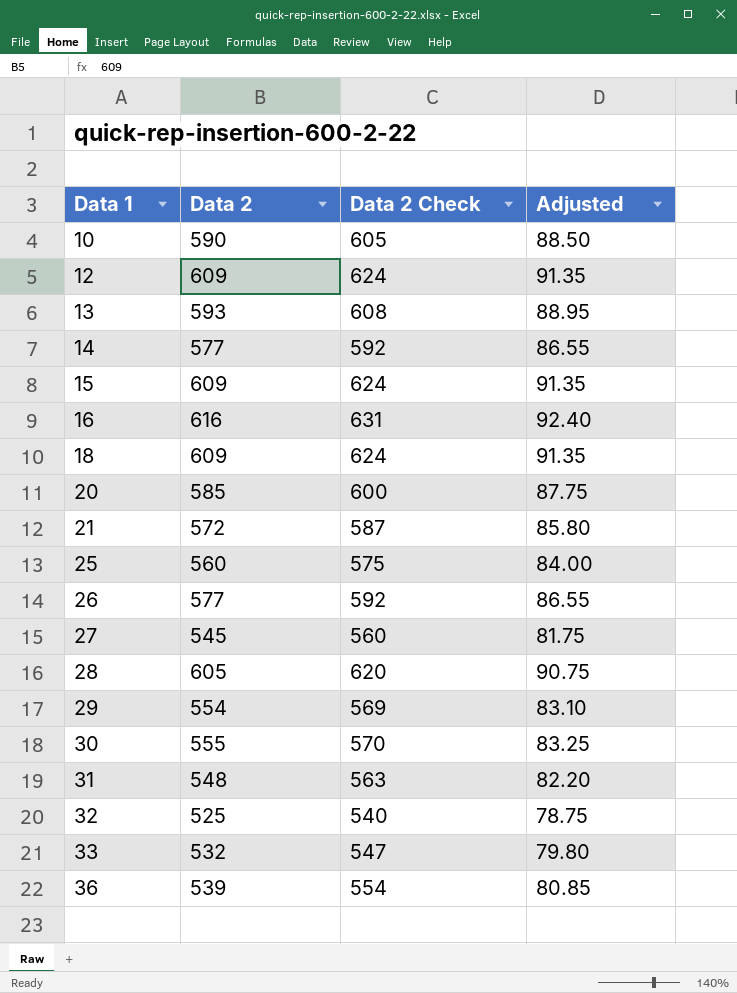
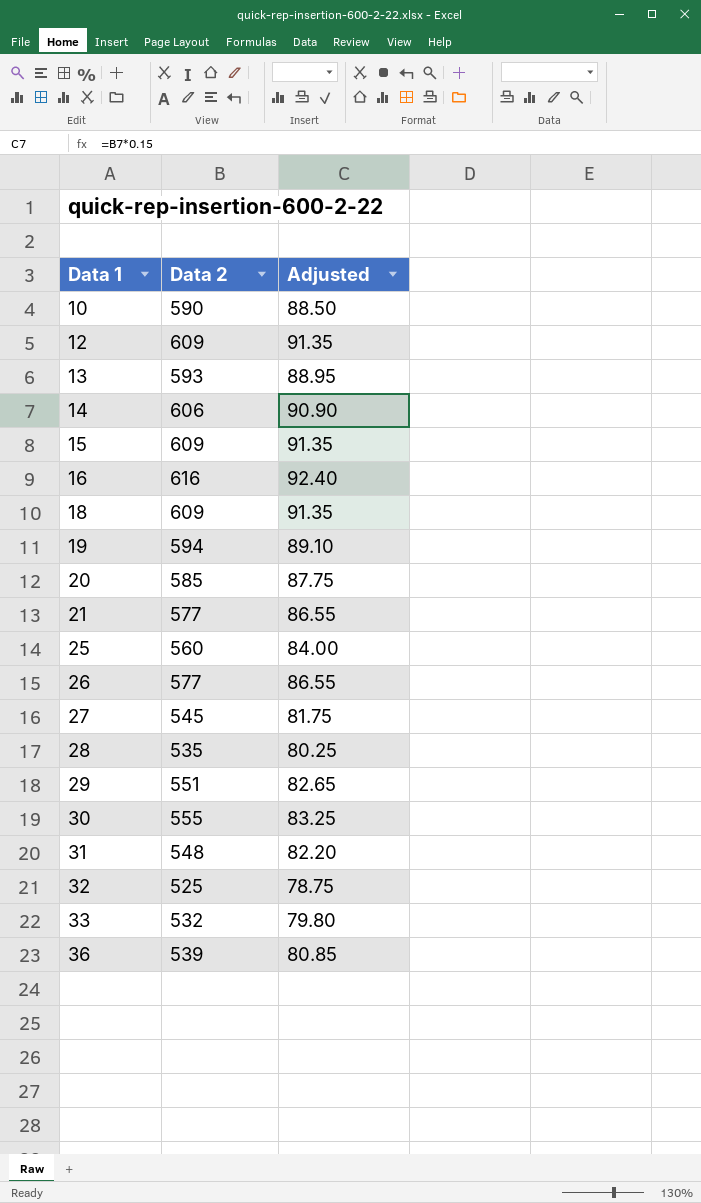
column Data 2 Check | formula: [Data 2] + 15 -> none
14 | Data 2: 577 -> 606
14 | Adjusted: 86.55 -> 90.90
row 19: none -> 594 | 89.10
21 | Data 2: 572 -> 577
21 | Adjusted: 85.80 -> 86.55
28 | Data 2: 605 -> 535
28 | Adjusted: 90.75 -> 80.25
29 | Data 2: 554 -> 551
29 | Adjusted: 83.10 -> 82.65

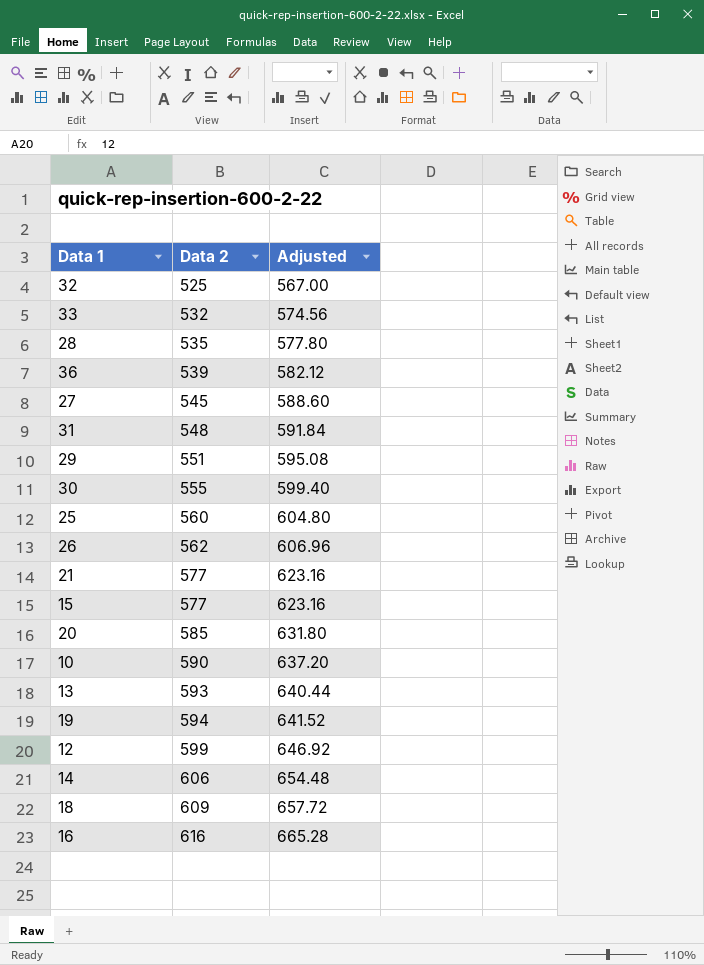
row order: Data 1 ascending -> Data 2 ascending
column Adjusted | formula: [Data 2] * 0.15 -> [Data 2] * 1.08
26 | Data 2: 577 -> 562
15 | Data 2: 609 -> 577
12 | Data 2: 609 -> 599

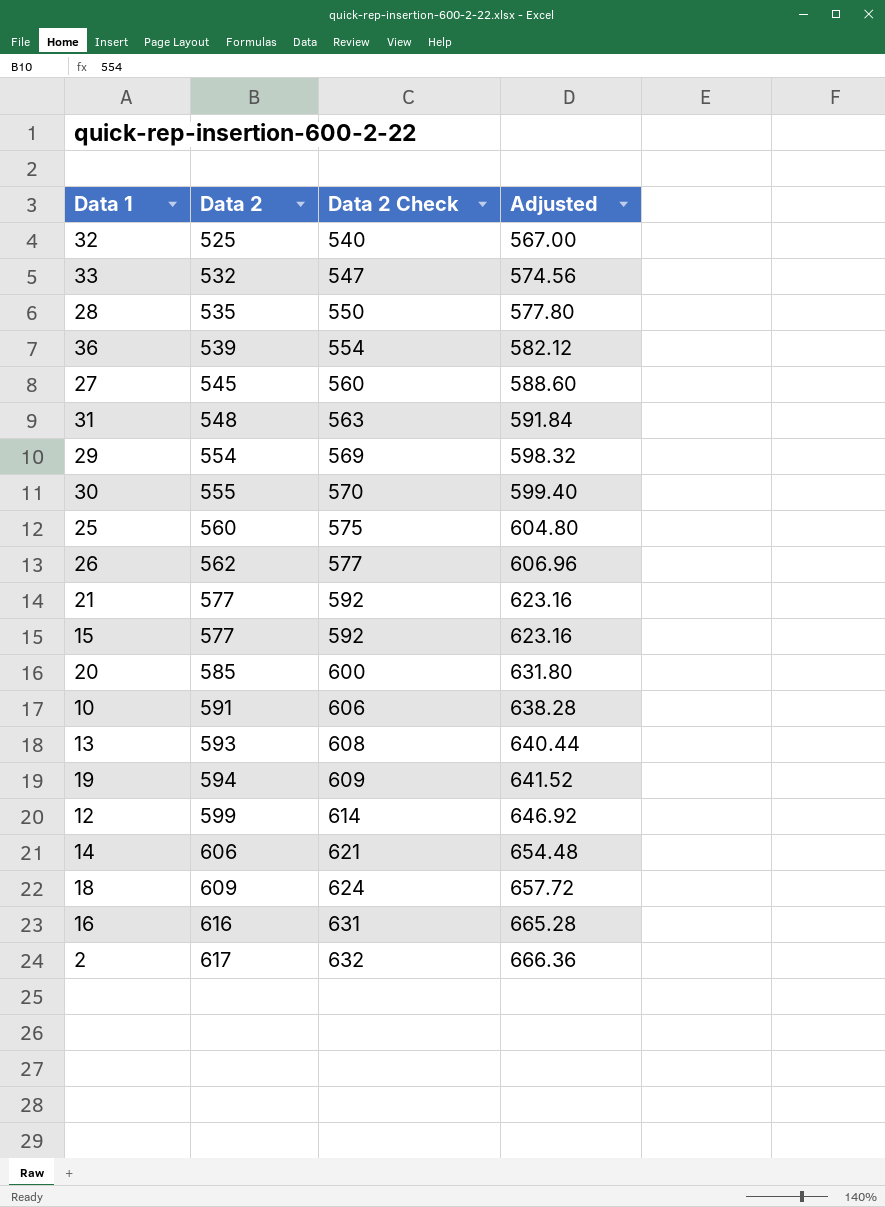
column Data 2 Check | formula: none -> [Data 2] + 15
29 | Data 2: 551 -> 554
29 | Adjusted: 595.08 -> 598.32
10 | Data 2: 590 -> 591
10 | Adjusted: 637.20 -> 638.28
row 2: none -> 617 | 632 | 666.36

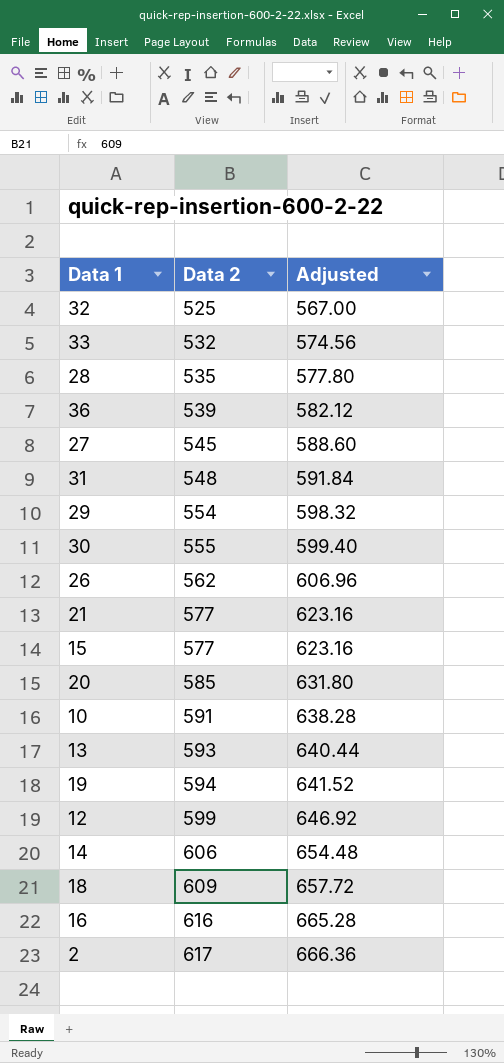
column Data 2 Check | formula: [Data 2] + 15 -> none
row 25: 560 | 575 | 604.80 -> none

